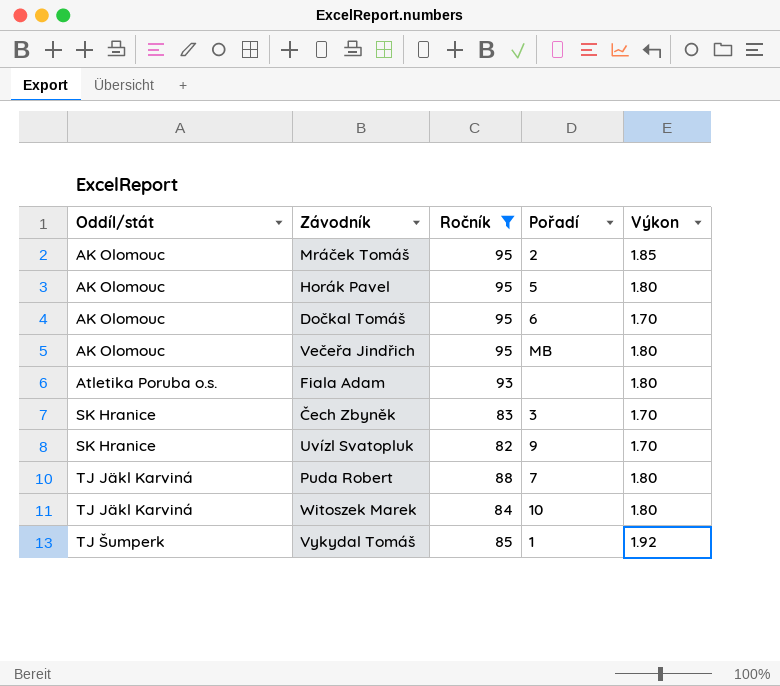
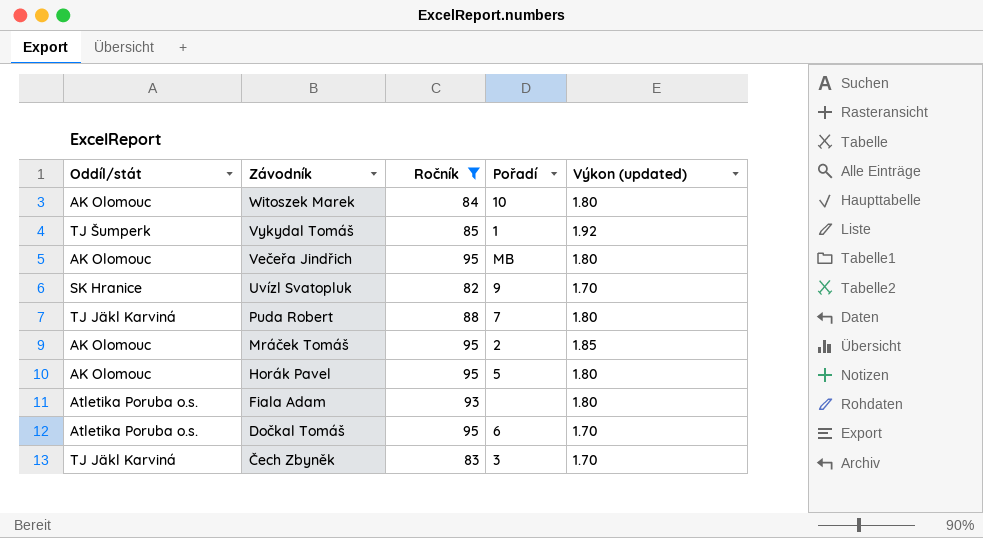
row order: Oddíl/stát ascending -> Závodník descending
column name: Výkon -> Výkon (updated)
Witoszek Marek | Oddíl/stát: TJ Jäkl Karviná -> AK Olomouc
Dočkal Tomáš | Oddíl/stát: AK Olomouc -> Atletika Poruba o.s.
Čech Zbyněk | Oddíl/stát: SK Hranice -> TJ Jäkl Karviná

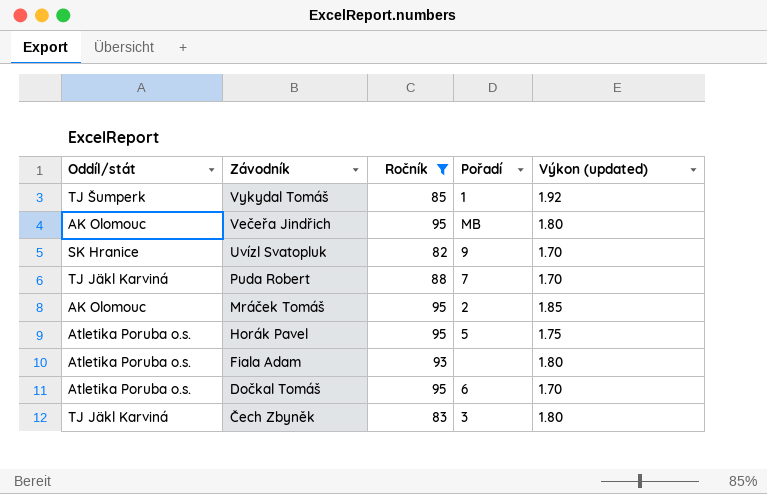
row Witoszek Marek: AK Olomouc | 84 | 10 | 1.80 -> none
Puda Robert | Výkon (updated): 1.80 -> 1.70
Horák Pavel | Oddíl/stát: AK Olomouc -> Atletika Poruba o.s.
Horák Pavel | Výkon (updated): 1.80 -> 1.75
Čech Zbyněk | Výkon (updated): 1.70 -> 1.80

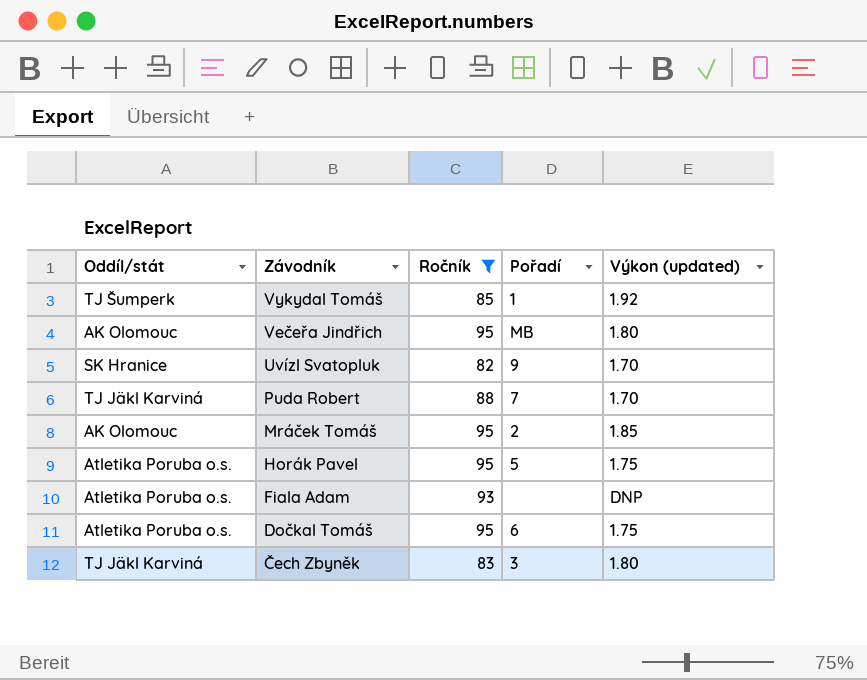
Fiala Adam | Výkon (updated): 1.80 -> DNP
Dočkal Tomáš | Výkon (updated): 1.70 -> 1.75

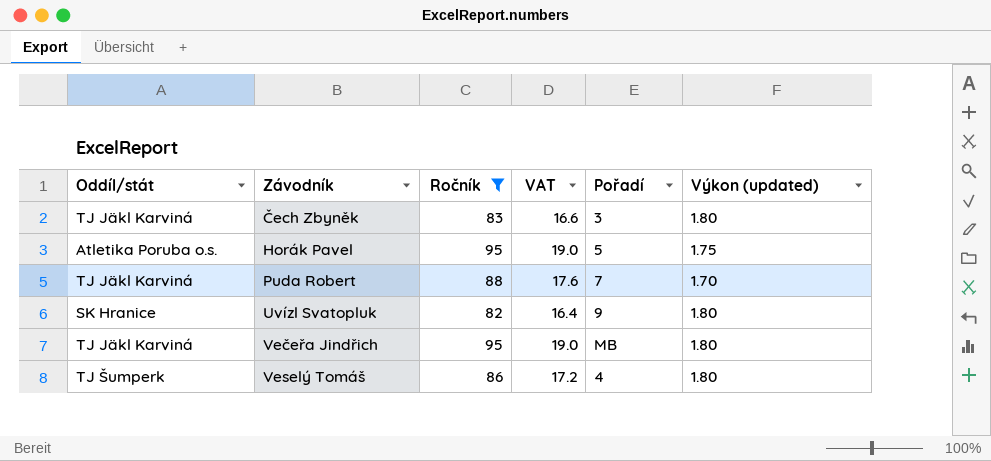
row order: Závodník descending -> Závodník ascending
column VAT | formula: none -> [Ročník] * 0.2
row Vykydal Tomáš: TJ Šumperk | 85 | 1 | 1.92 -> none
row Mráček Tomáš: AK Olomouc | 95 | 2 | 1.85 -> none
row Fiala Adam: Atletika Poruba o.s. | 93 | none | DNP -> none
row Dočkal Tomáš: Atletika Poruba o.s. | 95 | 6 | 1.75 -> none
Uvízl Svatopluk | Výkon (updated): 1.70 -> 1.80
Večeřa Jindřich | Oddíl/stát: AK Olomouc -> TJ Jäkl Karviná
row Veselý Tomáš: none -> TJ Šumperk | 86 | 17.2 | 4 | 1.80

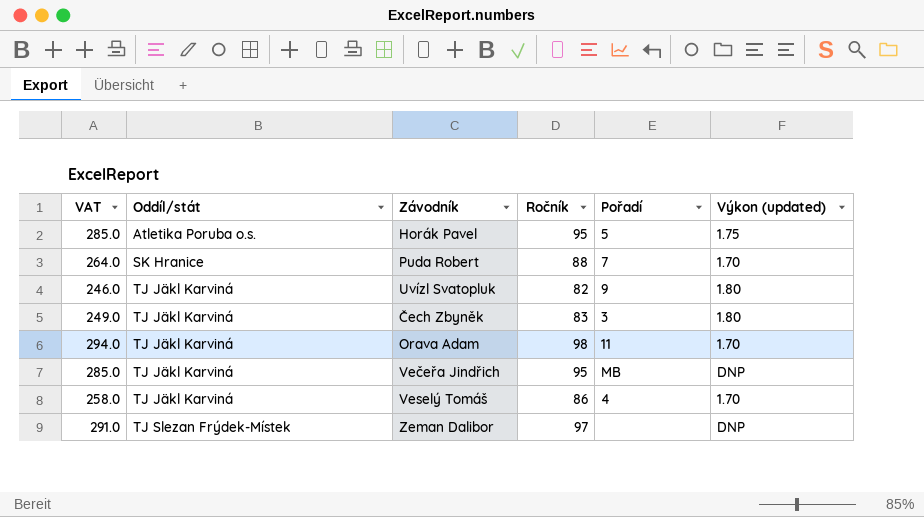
filter: Ročník <= 95 -> none
row order: Závodník ascending -> Oddíl/stát ascending
column VAT | formula: [Ročník] * 0.2 -> [Ročník] * 3
column VAT | position: 4 -> 1
Puda Robert | Oddíl/stát: TJ Jäkl Karviná -> SK Hranice
Uvízl Svatopluk | Oddíl/stát: SK Hranice -> TJ Jäkl Karviná
Večeřa Jindřich | Výkon (updated): 1.80 -> DNP
Veselý Tomáš | Oddíl/stát: TJ Šumperk -> TJ Jäkl Karviná
Veselý Tomáš | Výkon (updated): 1.80 -> 1.70

